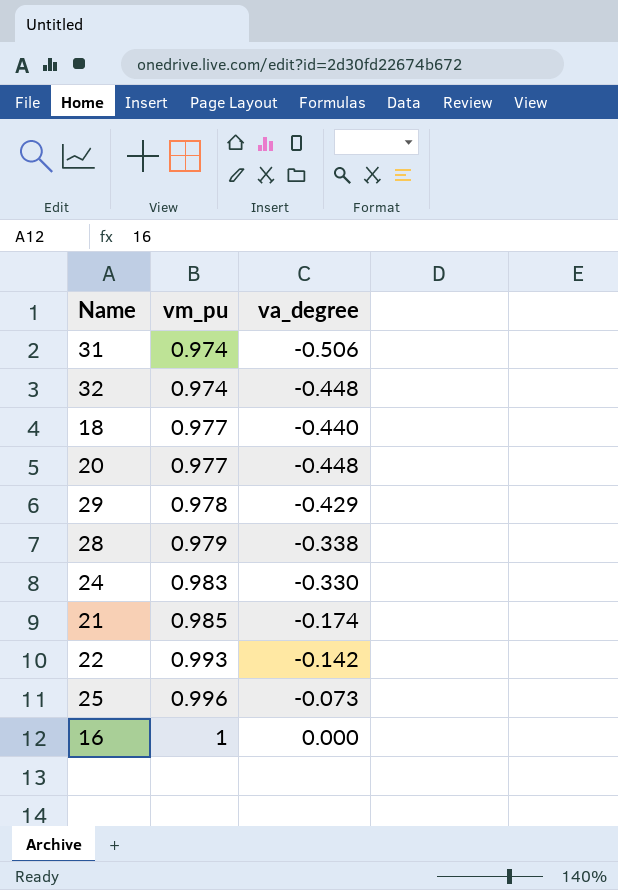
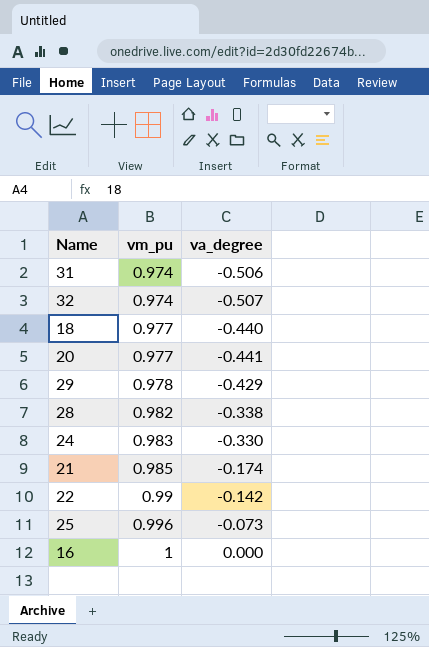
32 | va_degree: -0.448 -> -0.507
20 | va_degree: -0.448 -> -0.441
28 | vm_pu: 0.979 -> 0.982
22 | vm_pu: 0.993 -> 0.99

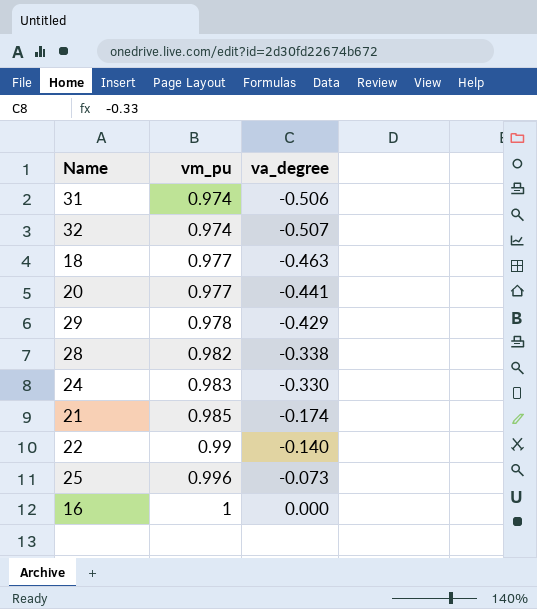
18 | va_degree: -0.440 -> -0.463
22 | va_degree: -0.142 -> -0.140

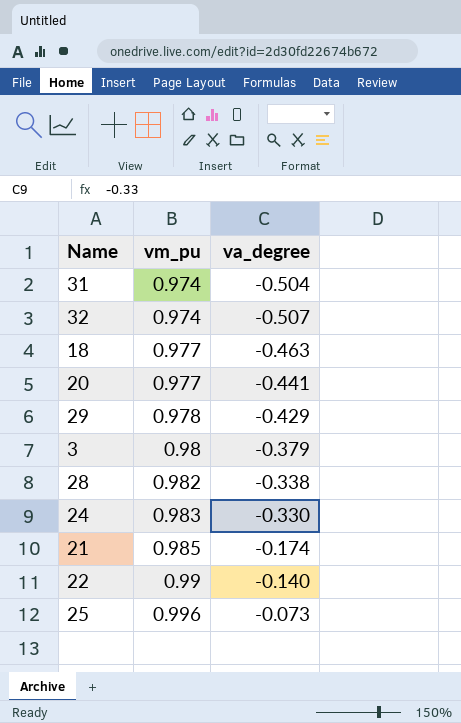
row 16: 1 | 0.000 -> none
31 | va_degree: -0.506 -> -0.504
row 3: none -> 0.98 | -0.379

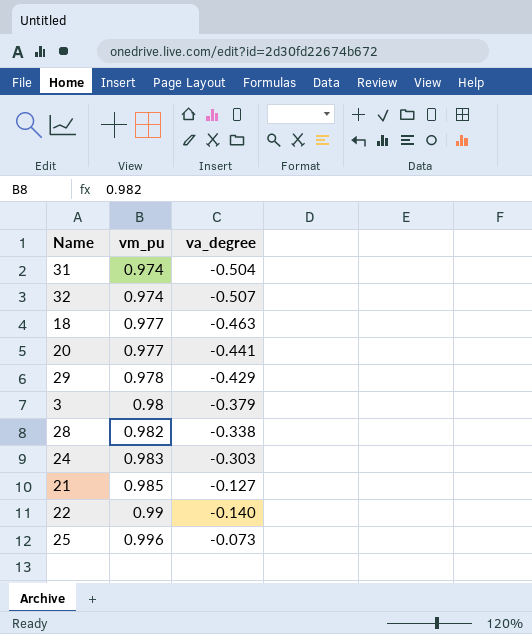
24 | va_degree: -0.330 -> -0.303
21 | va_degree: -0.174 -> -0.127

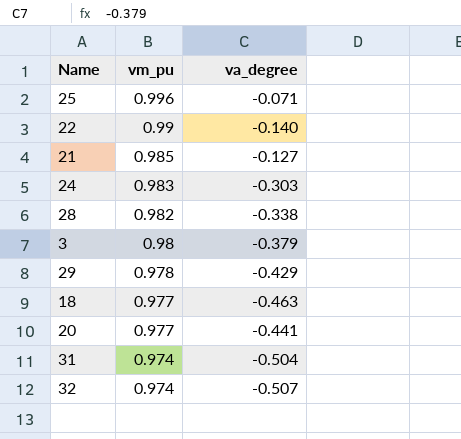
row order: vm_pu ascending -> vm_pu descending
25 | va_degree: -0.073 -> -0.071

